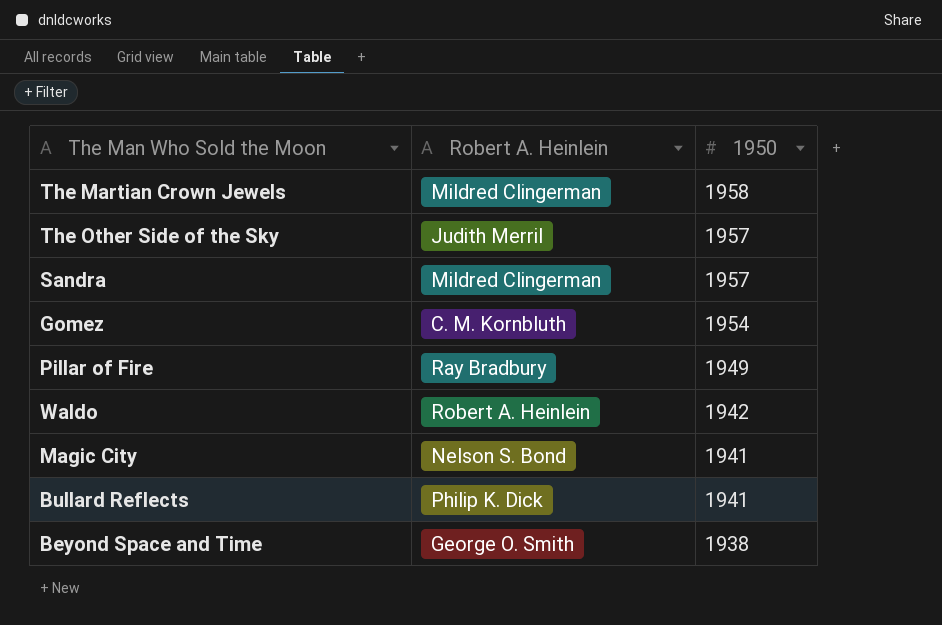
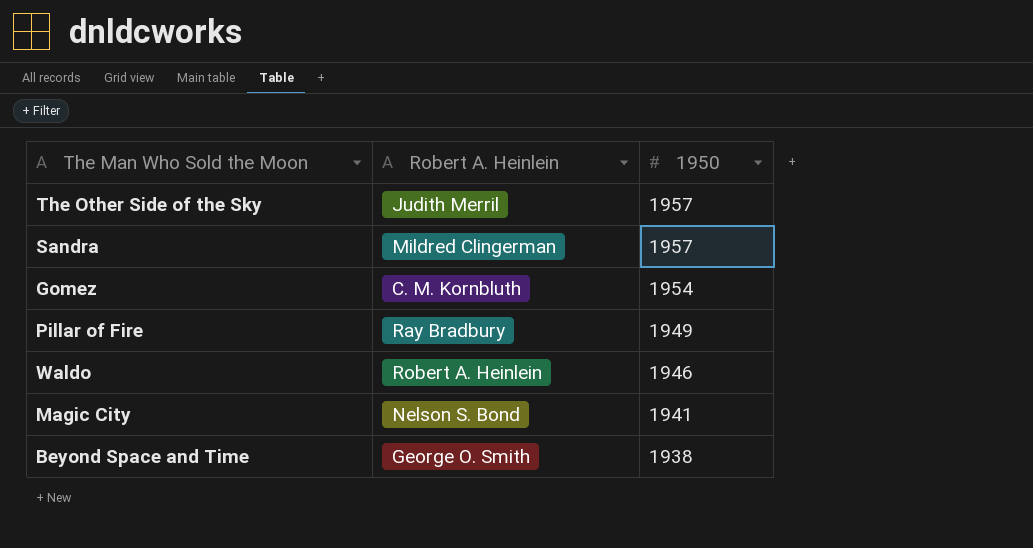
row The Martian Crown Jewels: Mildred Clingerman | 1958 -> none
row Bullard Reflects: Philip K. Dick | 1941 -> none
Waldo | 1950: 1942 -> 1946

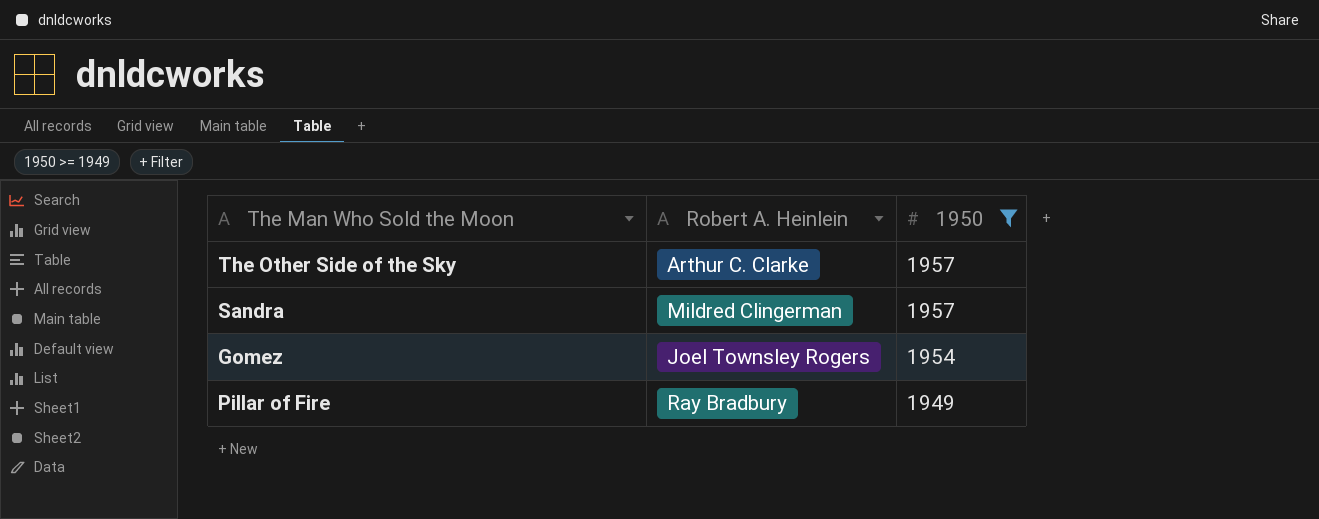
filter: none -> 1950 >= 1949
The Other Side of the Sky | Robert A. Heinlein: Judith Merril -> Arthur C. Clarke
Gomez | Robert A. Heinlein: C. M. Kornbluth -> Joel Townsley Rogers

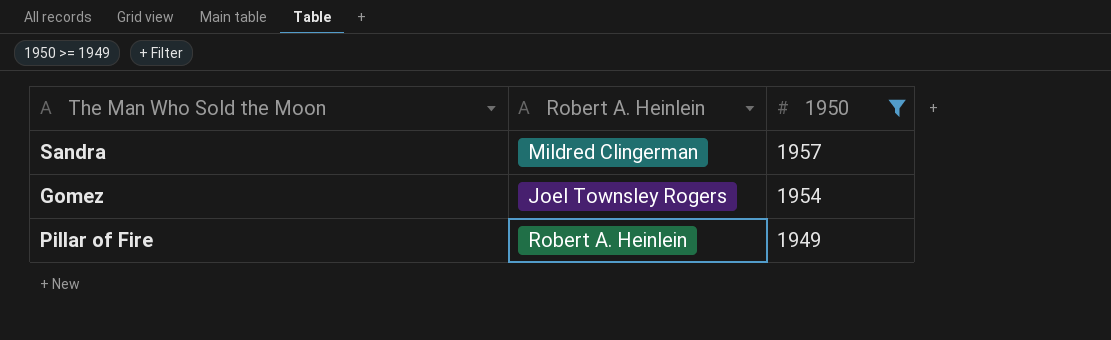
row The Other Side of the Sky: Arthur C. Clarke | 1957 -> none
Pillar of Fire | Robert A. Heinlein: Ray Bradbury -> Robert A. Heinlein

